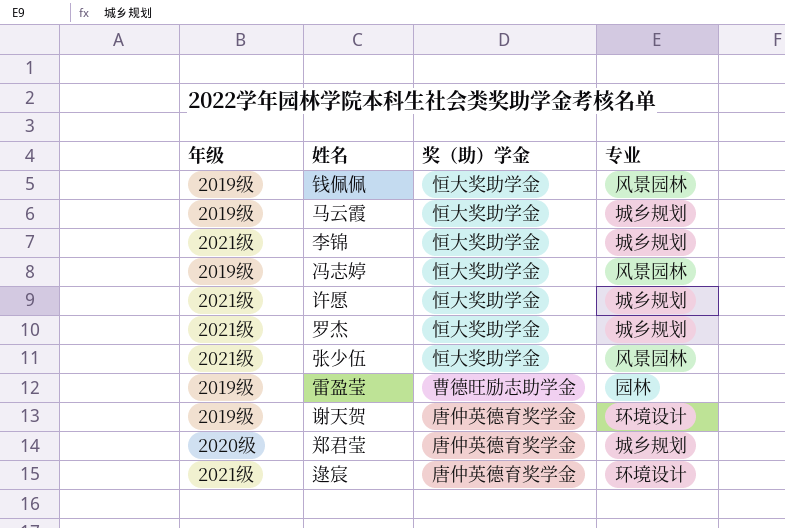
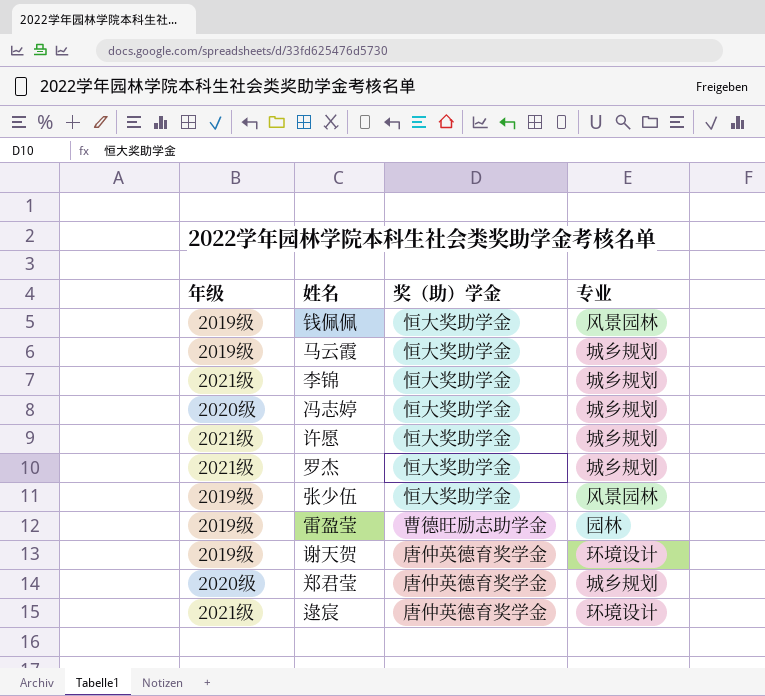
冯志婷 | 年级: 2019级 -> 2020级
冯志婷 | 专业: 风景园林 -> 城乡规划
张少伍 | 年级: 2021级 -> 2019级

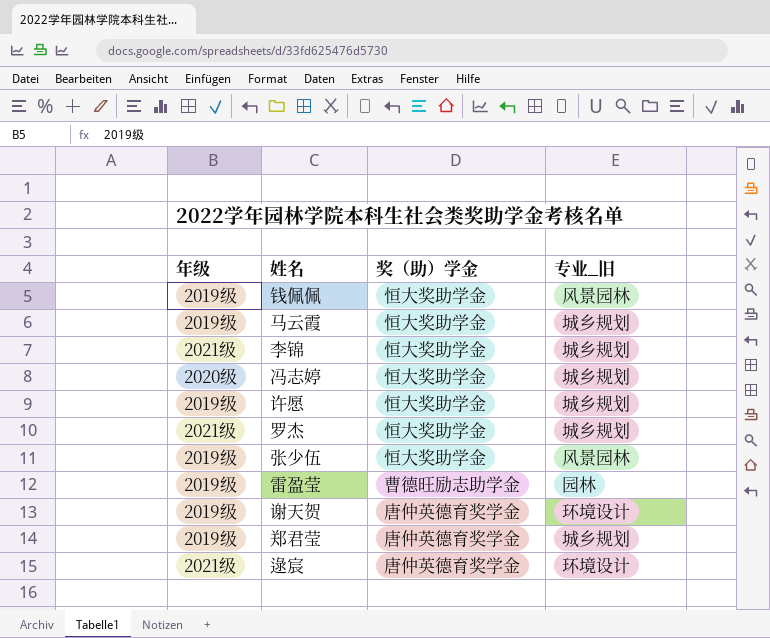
column name: 专业 -> 专业_旧
许愿 | 年级: 2021级 -> 2019级
郑君莹 | 年级: 2020级 -> 2019级

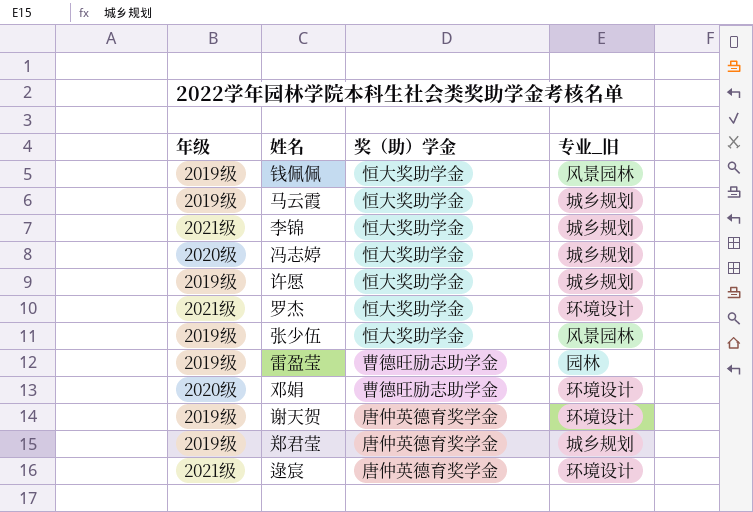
罗杰 | 专业_旧: 城乡规划 -> 环境设计
row 邓娟: none -> 2020级 | 曹德旺励志助学金 | 环境设计

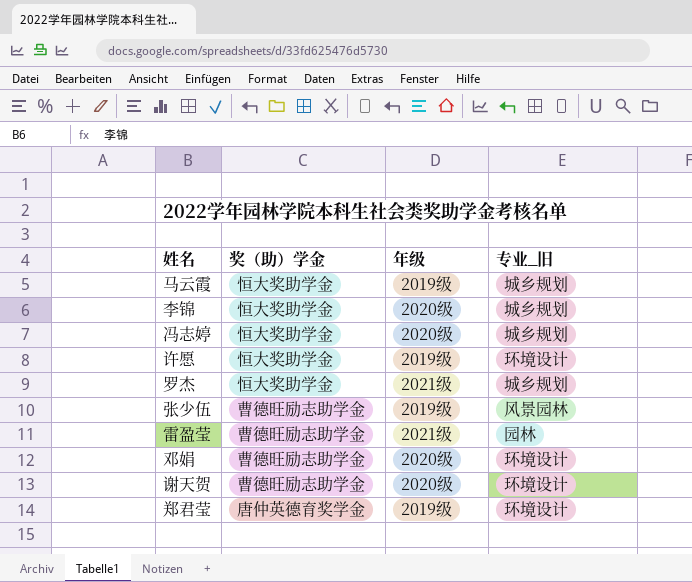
column 年级 | position: 1 -> 3
row 钱佩佩: 2019级 | 恒大奖助学金 | 风景园林 -> none
row 逯宸: 2021级 | 唐仲英德育奖学金 | 环境设计 -> none
李锦 | 年级: 2021级 -> 2020级
许愿 | 专业_旧: 城乡规划 -> 环境设计
罗杰 | 专业_旧: 环境设计 -> 城乡规划
张少伍 | 奖（助）学金: 恒大奖助学金 -> 曹德旺励志助学金
雷盈莹 | 年级: 2019级 -> 2021级
谢天贺 | 奖（助）学金: 唐仲英德育奖学金 -> 曹德旺励志助学金
谢天贺 | 年级: 2019级 -> 2020级
郑君莹 | 专业_旧: 城乡规划 -> 环境设计

